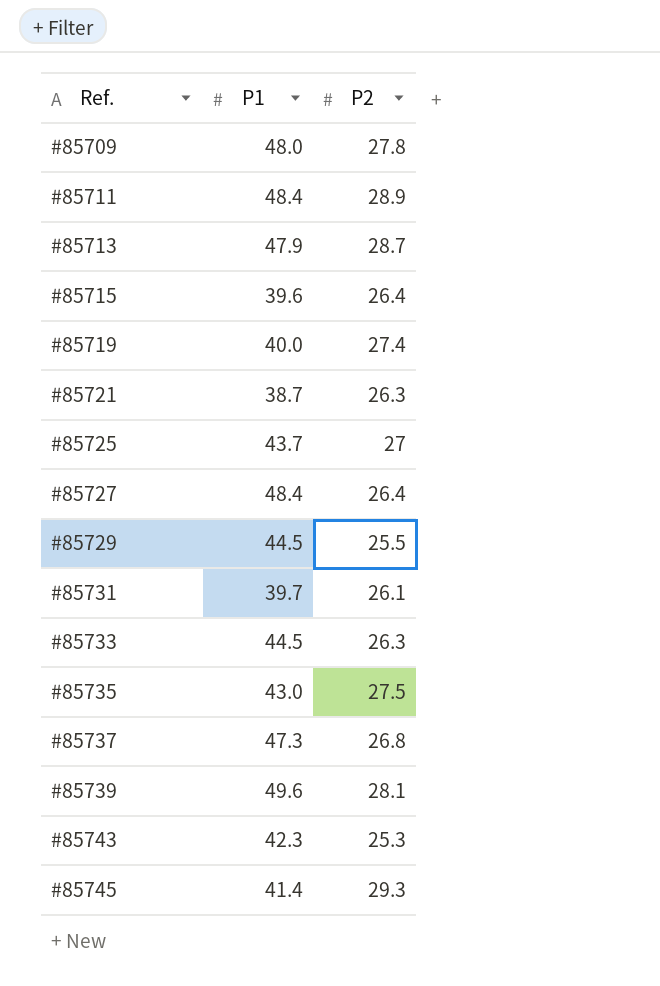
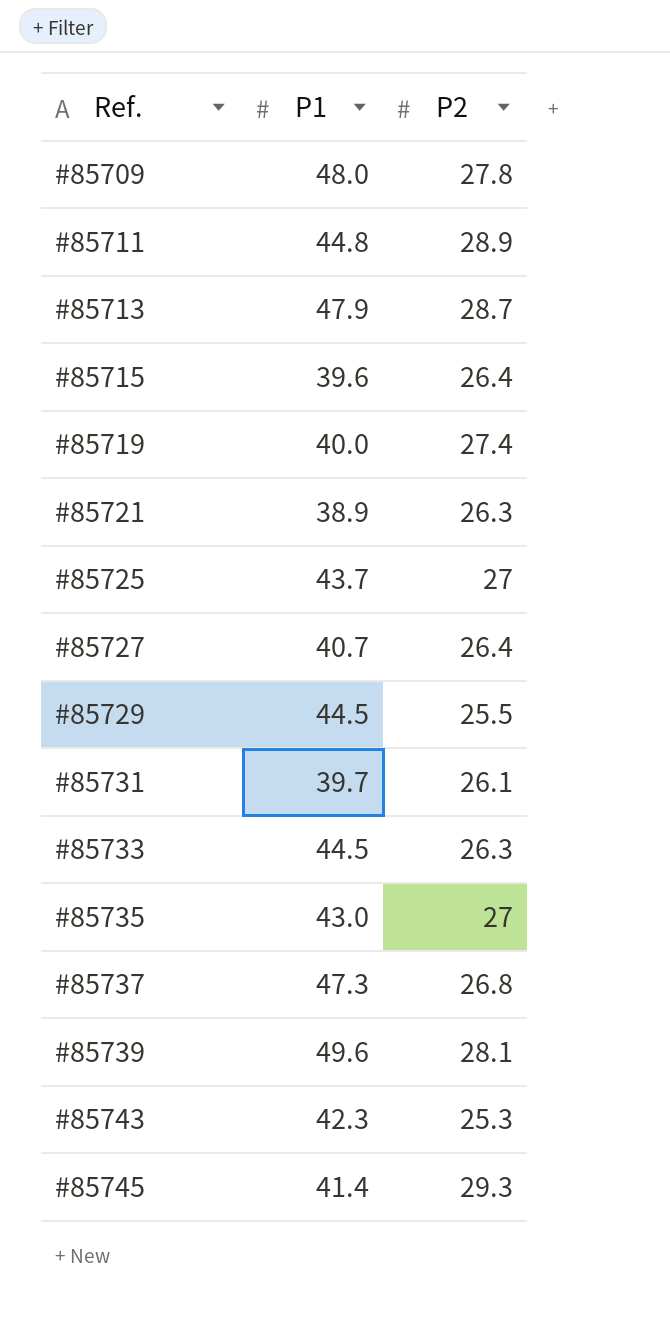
#85711 | P1: 48.4 -> 44.8
#85721 | P1: 38.7 -> 38.9
#85727 | P1: 48.4 -> 40.7
#85735 | P2: 27.5 -> 27

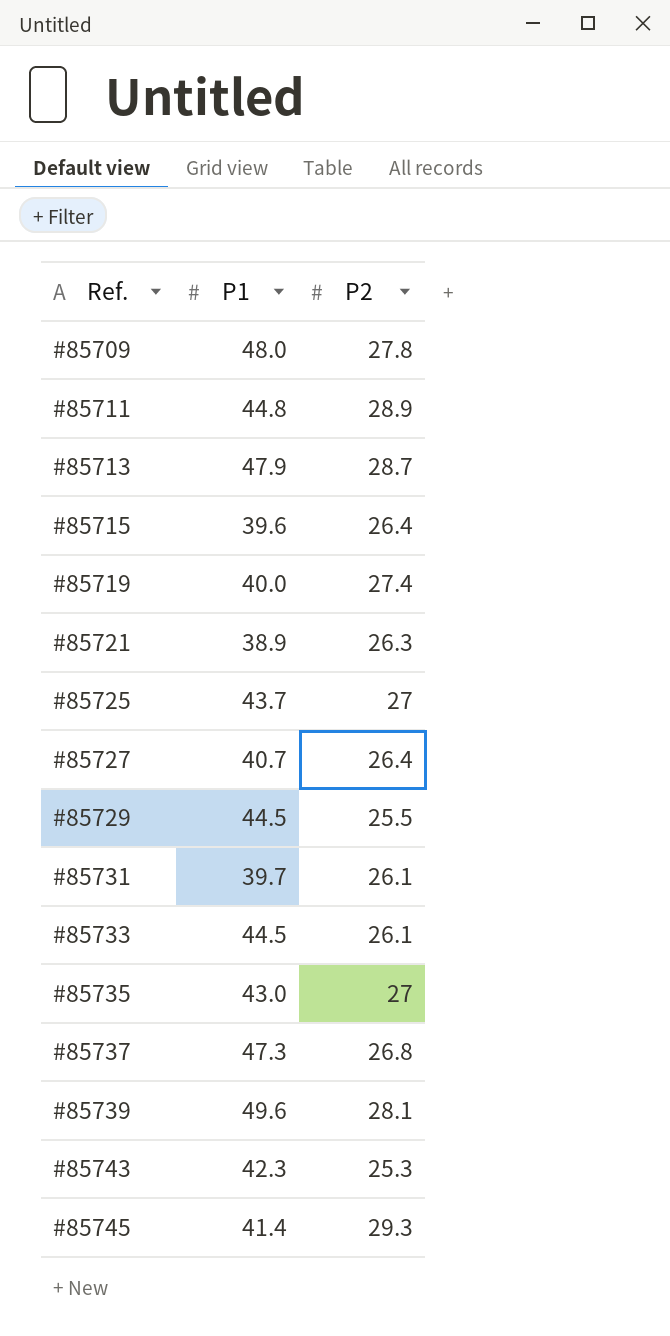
#85733 | P2: 26.3 -> 26.1

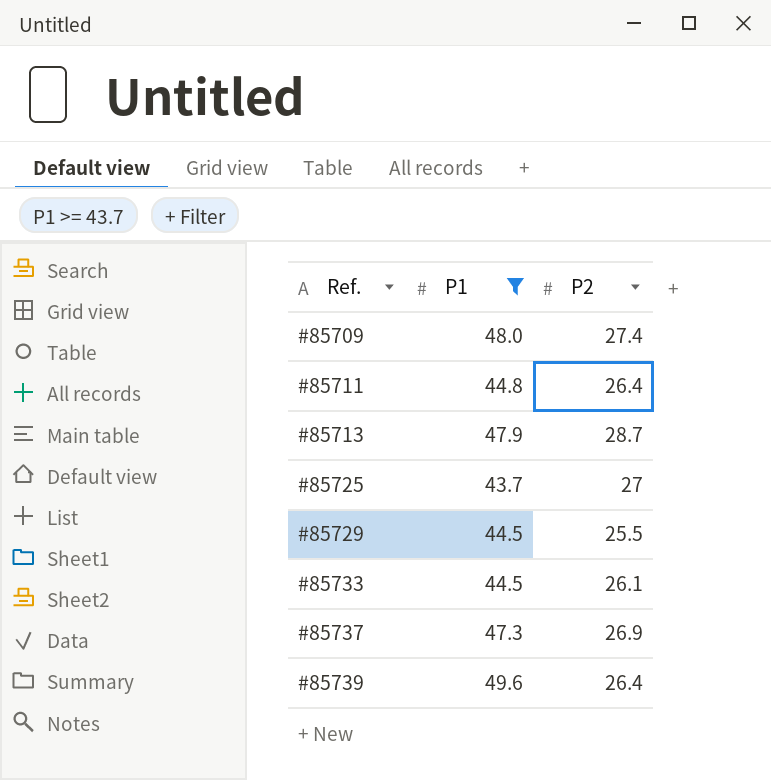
filter: none -> P1 >= 43.7
#85709 | P2: 27.8 -> 27.4
#85711 | P2: 28.9 -> 26.4
#85737 | P2: 26.8 -> 26.9
#85739 | P2: 28.1 -> 26.4

